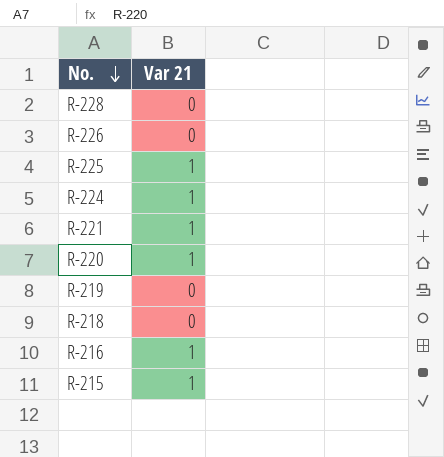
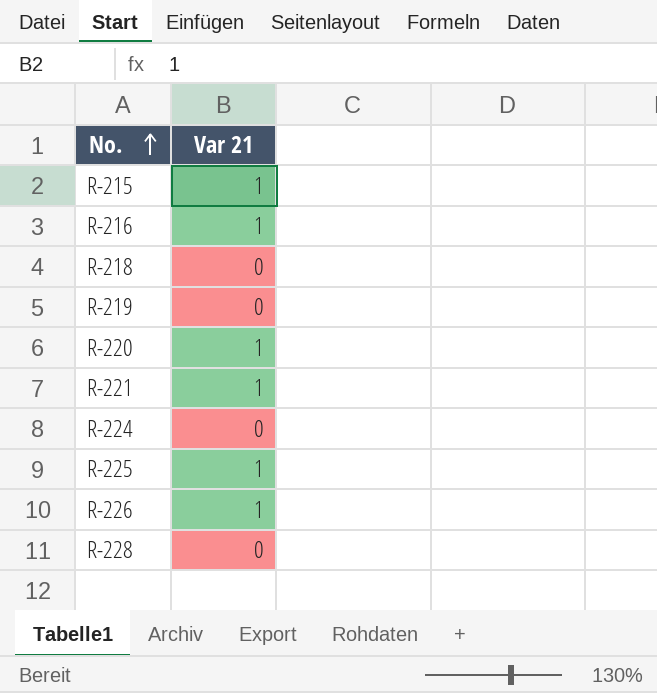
row order: No. descending -> No. ascending
R-224 | Var 21: 1 -> 0
R-226 | Var 21: 0 -> 1

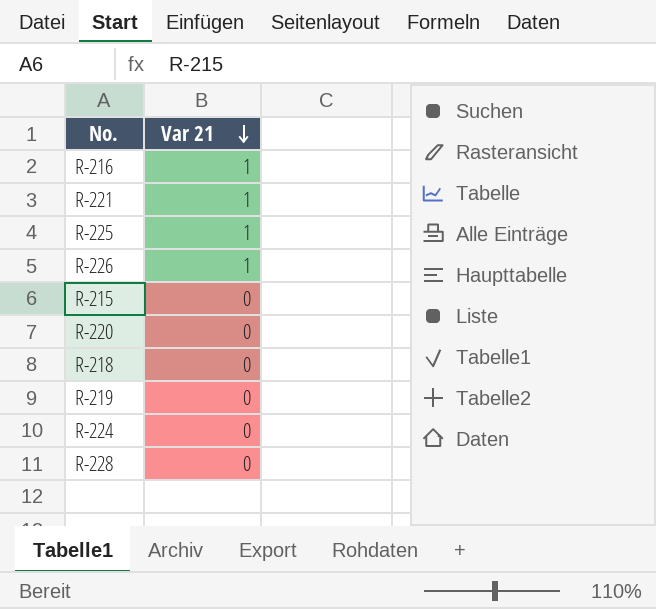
row order: No. ascending -> Var 21 descending
R-215 | Var 21: 1 -> 0
R-220 | Var 21: 1 -> 0

